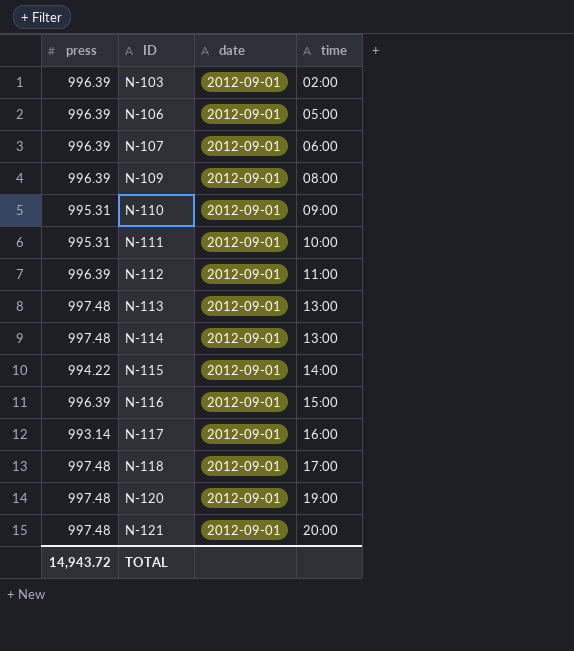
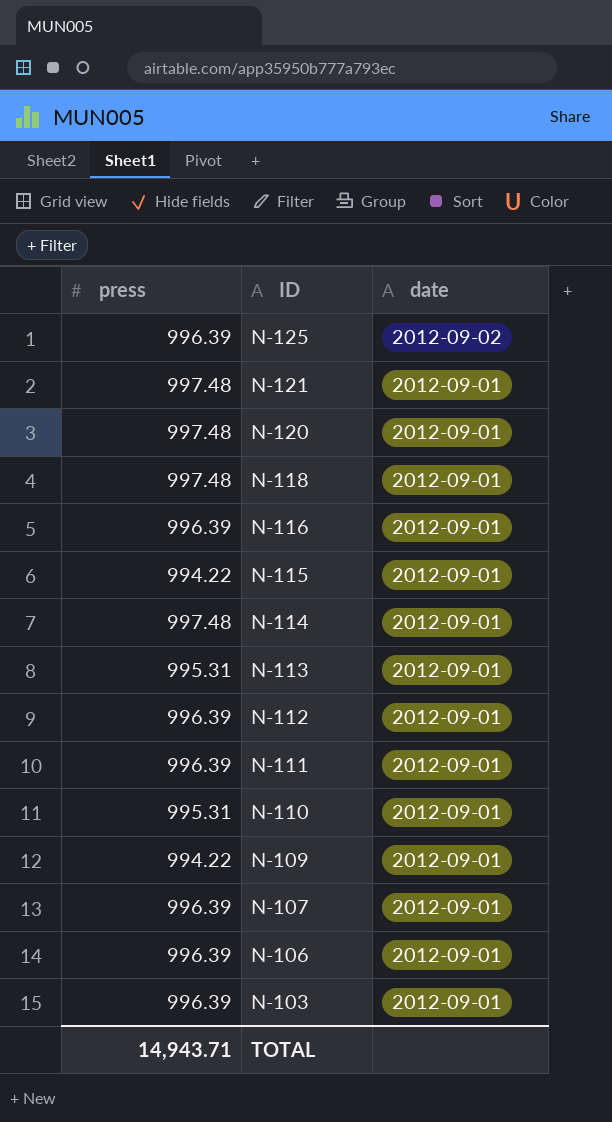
row order: ID ascending -> ID descending
column time | position: 4 -> none
row N-117: 993.14 | 2012-09-01 | 16:00 -> none
row N-125: none -> 996.39 | 2012-09-02
N-113 | press: 997.48 -> 995.31
N-111 | press: 995.31 -> 996.39
N-109 | press: 996.39 -> 994.22
TOTAL | press: 14,943.72 -> 14,943.71

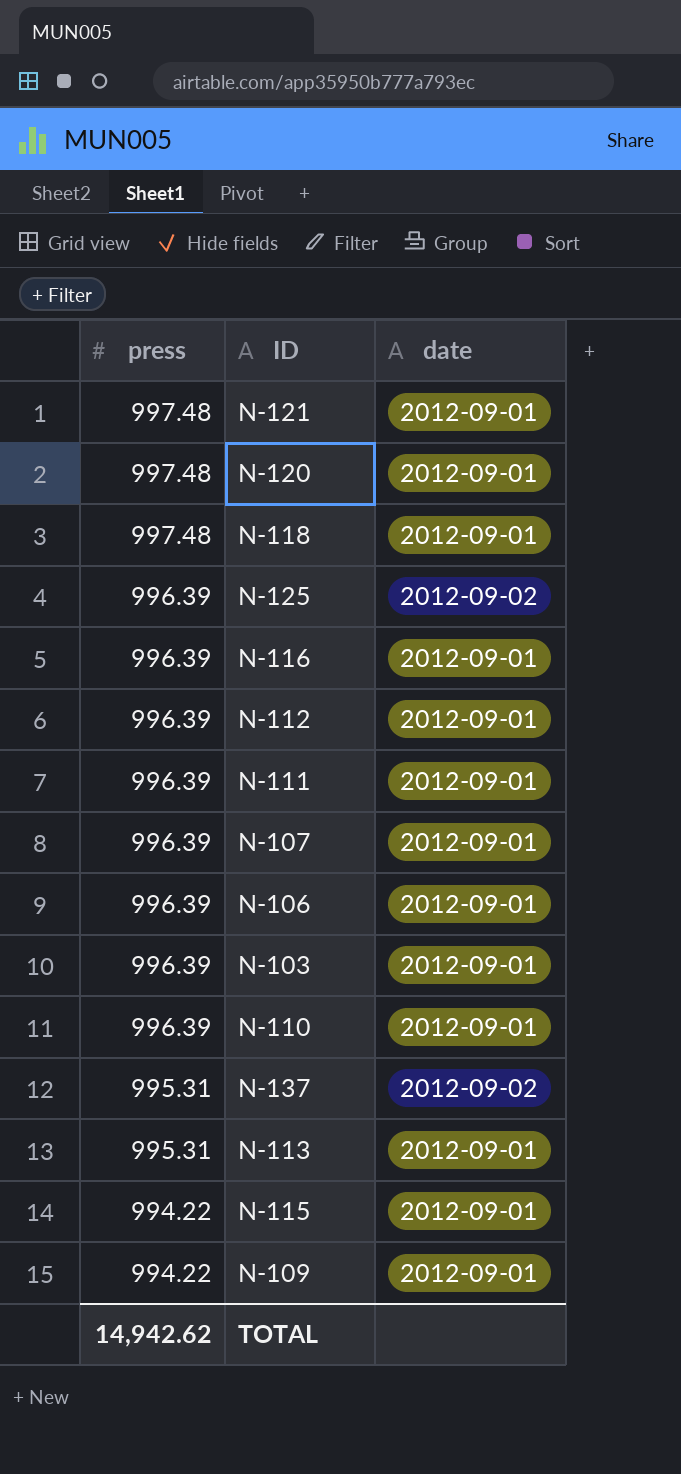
row order: ID descending -> press descending
row N-114: 997.48 | 2012-09-01 -> none
N-110 | press: 995.31 -> 996.39
row N-137: none -> 995.31 | 2012-09-02
TOTAL | press: 14,943.71 -> 14,942.62

